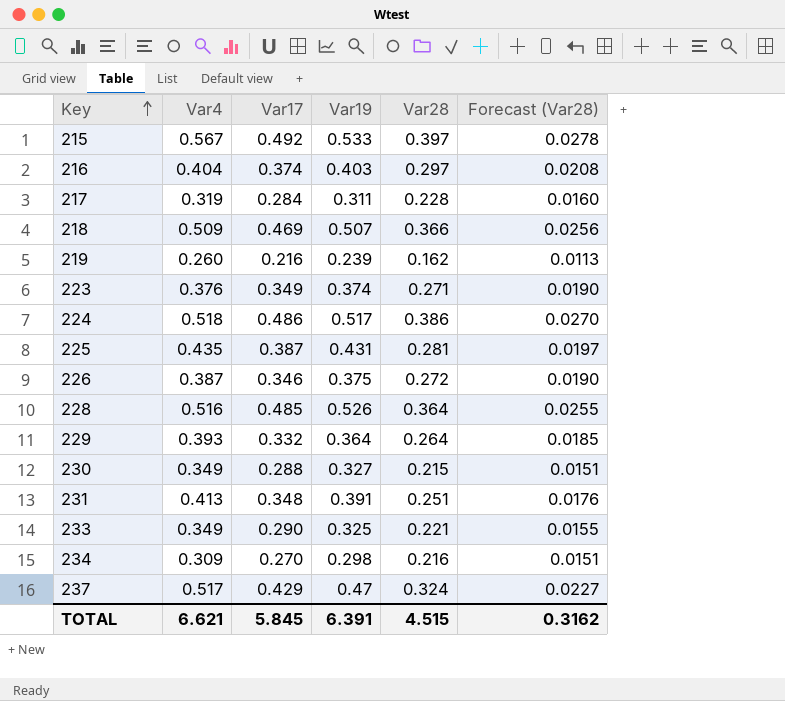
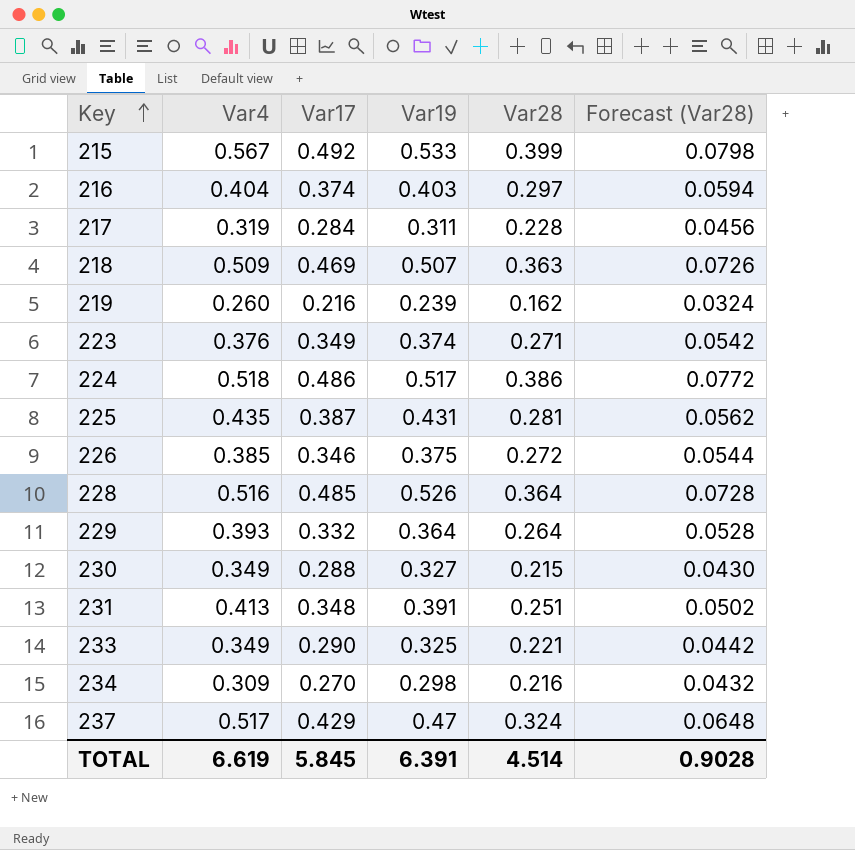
column Forecast (Var28) | formula: [Var28] * 0.07 -> [Var28] * 0.2
215 | Var28: 0.397 -> 0.399
218 | Var28: 0.366 -> 0.363
226 | Var4: 0.387 -> 0.385
TOTAL | Var4: 6.621 -> 6.619
TOTAL | Var28: 4.515 -> 4.514
TOTAL | Forecast (Var28): 0.3162 -> 0.9028

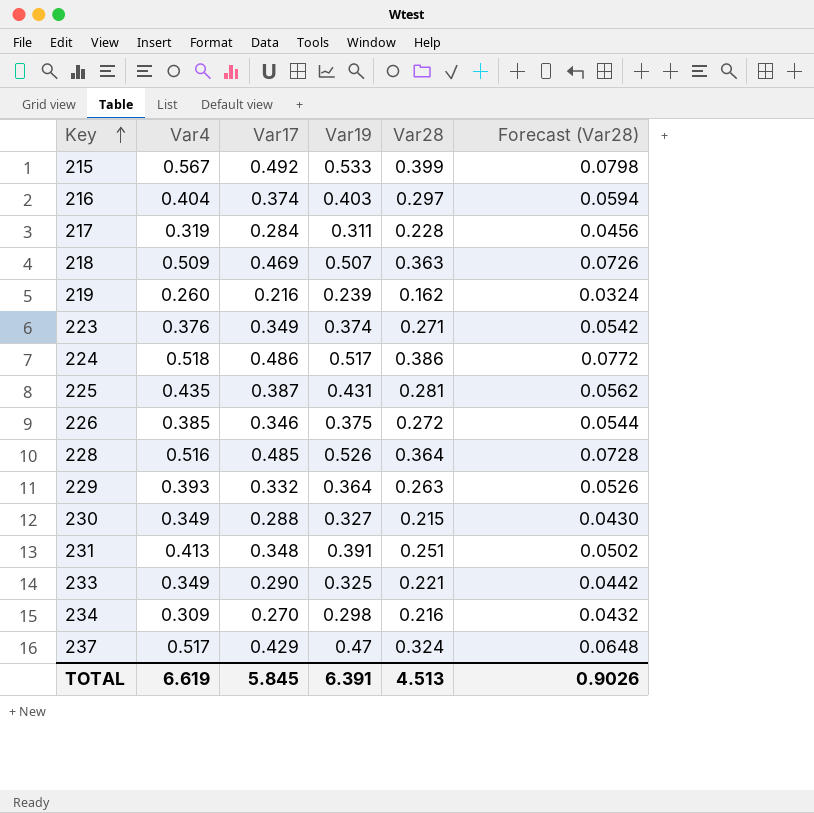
229 | Var28: 0.264 -> 0.263
229 | Forecast (Var28): 0.0528 -> 0.0526
TOTAL | Var28: 4.514 -> 4.513
TOTAL | Forecast (Var28): 0.9028 -> 0.9026

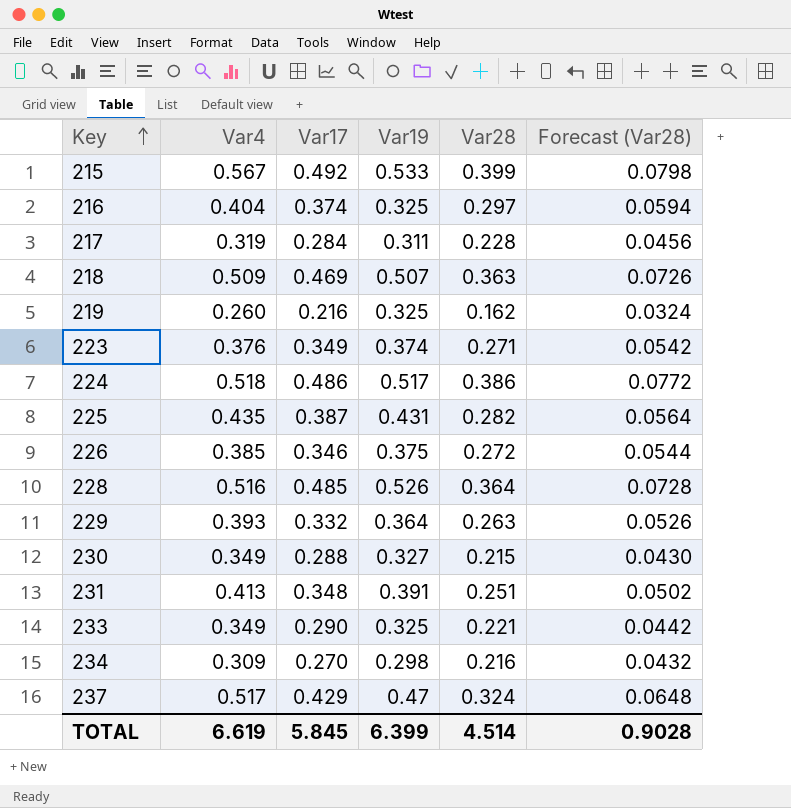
216 | Var19: 0.403 -> 0.325
219 | Var19: 0.239 -> 0.325
225 | Var28: 0.281 -> 0.282
225 | Forecast (Var28): 0.0562 -> 0.0564
TOTAL | Var19: 6.391 -> 6.399
TOTAL | Var28: 4.513 -> 4.514
TOTAL | Forecast (Var28): 0.9026 -> 0.9028

